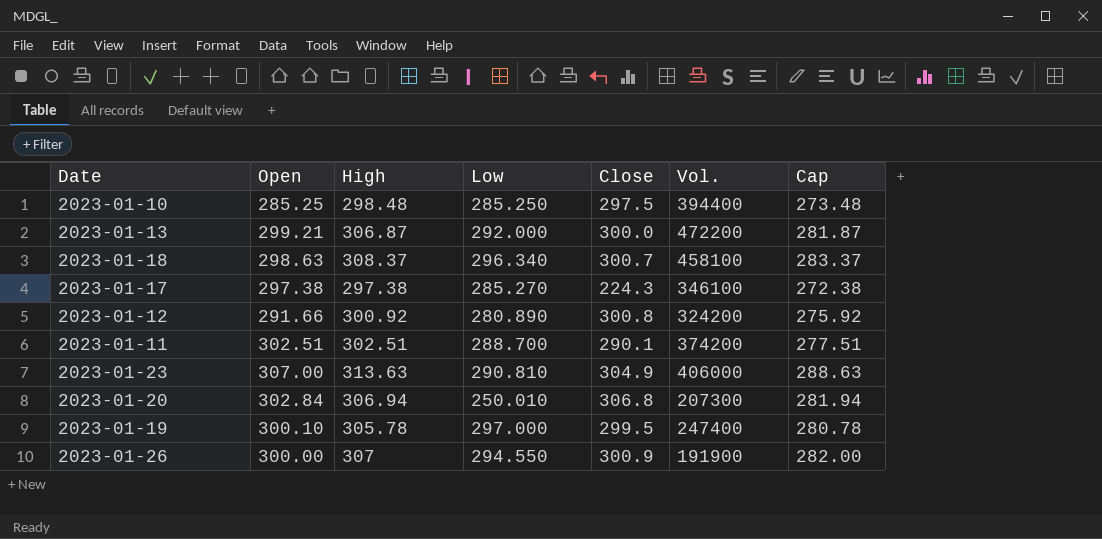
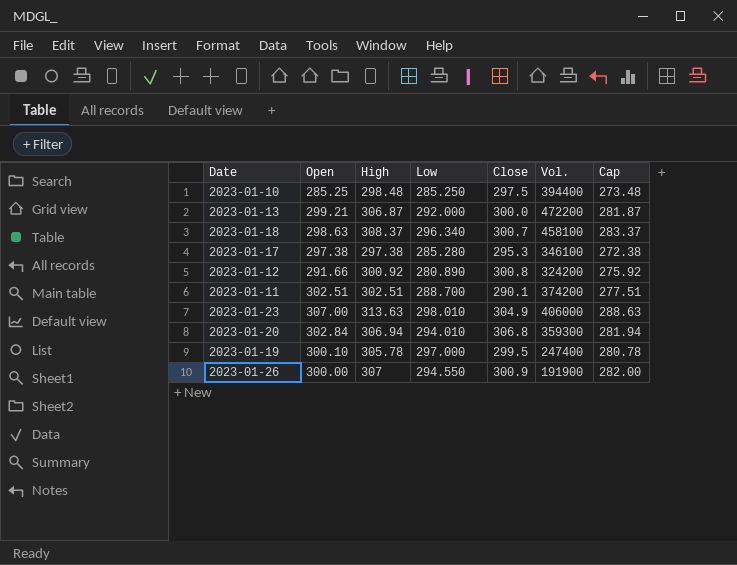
2023-01-17 | Low: 285.270 -> 285.280
2023-01-17 | Close: 224.3 -> 295.3
2023-01-23 | Low: 290.810 -> 298.010
2023-01-20 | Low: 250.010 -> 294.010
2023-01-20 | Vol.: 207300 -> 359300

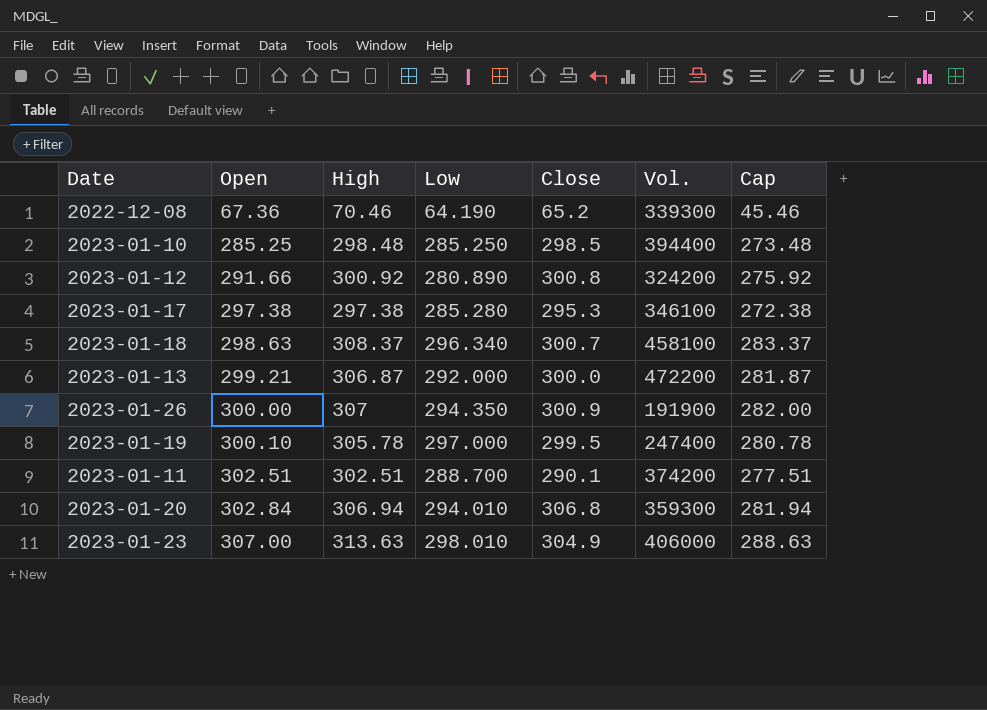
row order: none -> Open ascending
row 2022-12-08: none -> 67.36 | 70.46 | 64.190 | 65.2 | 339300 | 45.46
2023-01-10 | Close: 297.5 -> 298.5
2023-01-26 | Low: 294.550 -> 294.350

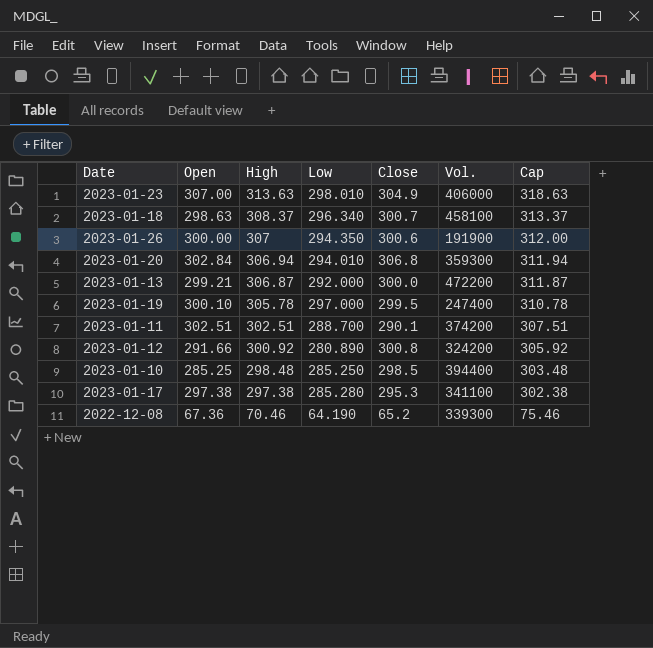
row order: Open ascending -> High descending
column Cap | formula: [High] - 25 -> [High] + 5
2023-01-26 | Close: 300.9 -> 300.6
2023-01-17 | Vol.: 346100 -> 341100

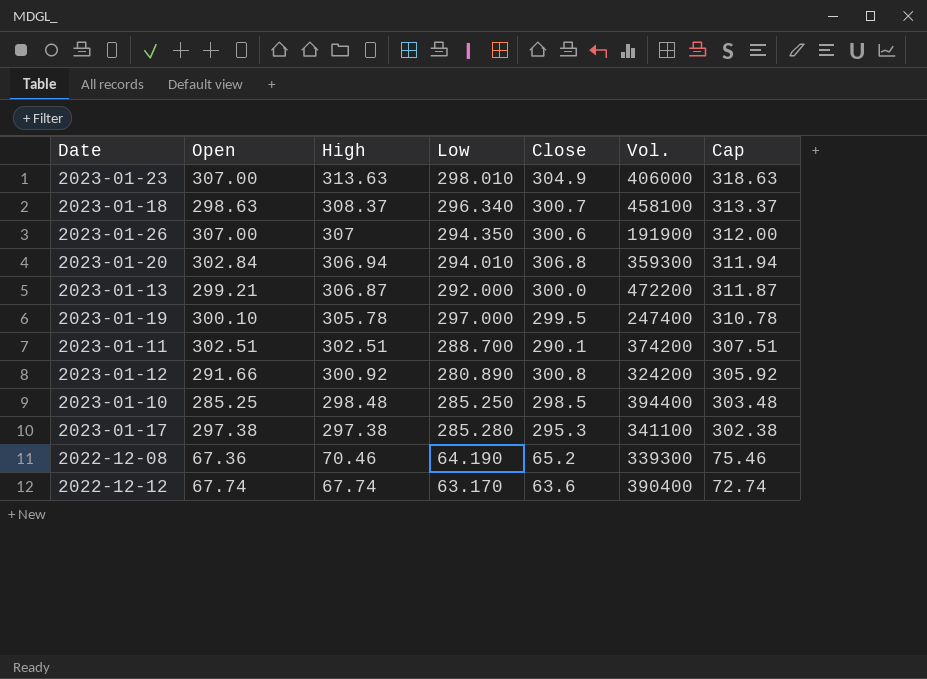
2023-01-26 | Open: 300.00 -> 307.00
row 2022-12-12: none -> 67.74 | 67.74 | 63.170 | 63.6 | 390400 | 72.74

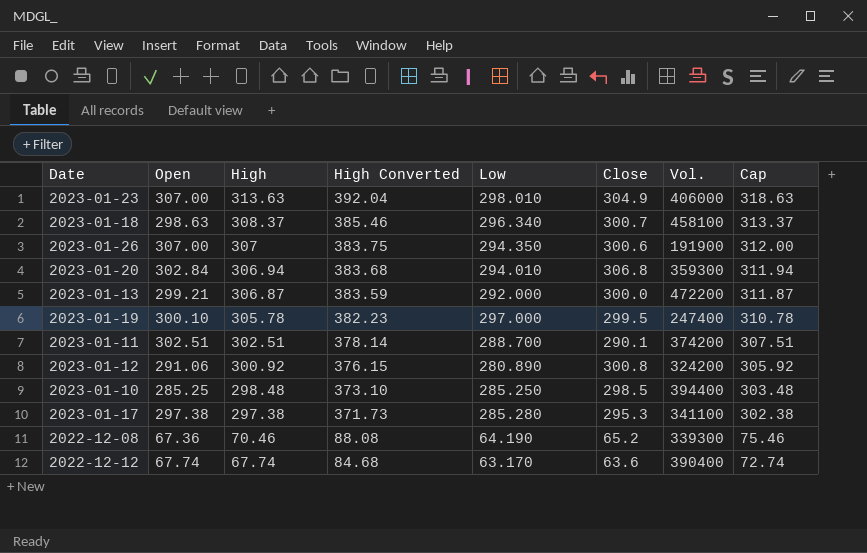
column High Converted | formula: none -> [High] * 1.25
2023-01-12 | Open: 291.66 -> 291.06

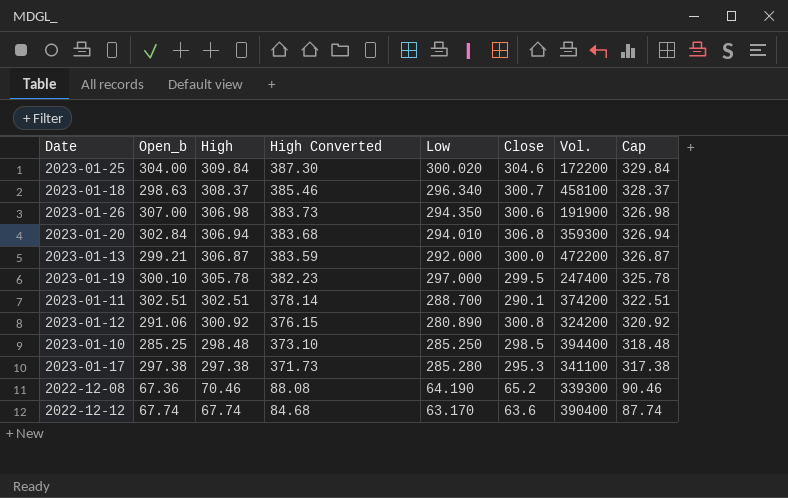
column name: Open -> Open_b
column Cap | formula: [High] + 5 -> [High] + 20
row 2023-01-23: 307.00 | 313.63 | 392.04 | 298.010 | 304.9 | 406000 | 318.63 -> none
row 2023-01-25: none -> 304.00 | 309.84 | 387.30 | 300.020 | 304.6 | 172200 | 329.84
2023-01-26 | High: 307 -> 306.98
2023-01-26 | High Converted: 383.75 -> 383.73

